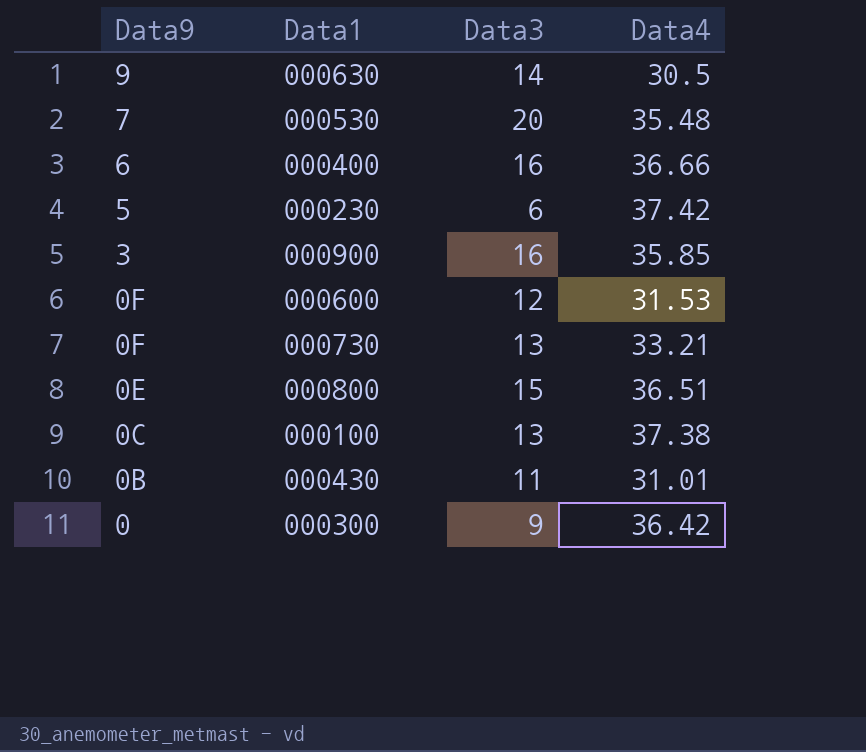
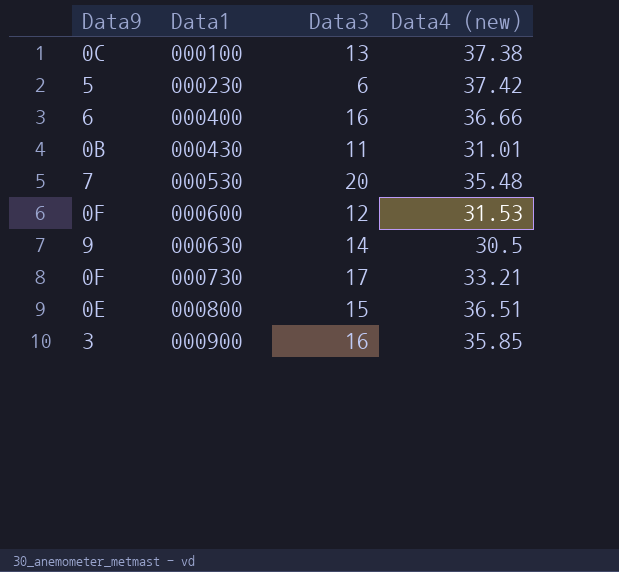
row order: Data9 descending -> Data1 ascending
column name: Data4 -> Data4 (new)
row 000300: 0 | 9 | 36.42 -> none
000730 | Data3: 13 -> 17

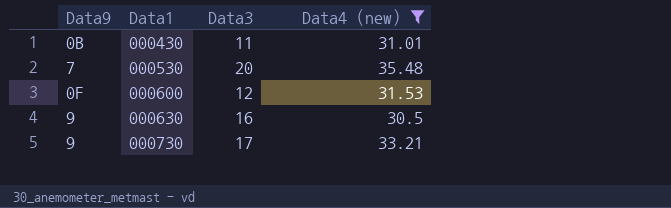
filter: none -> Data4 (new) <= 35.48
000630 | Data3: 14 -> 16
000730 | Data9: 0F -> 9

